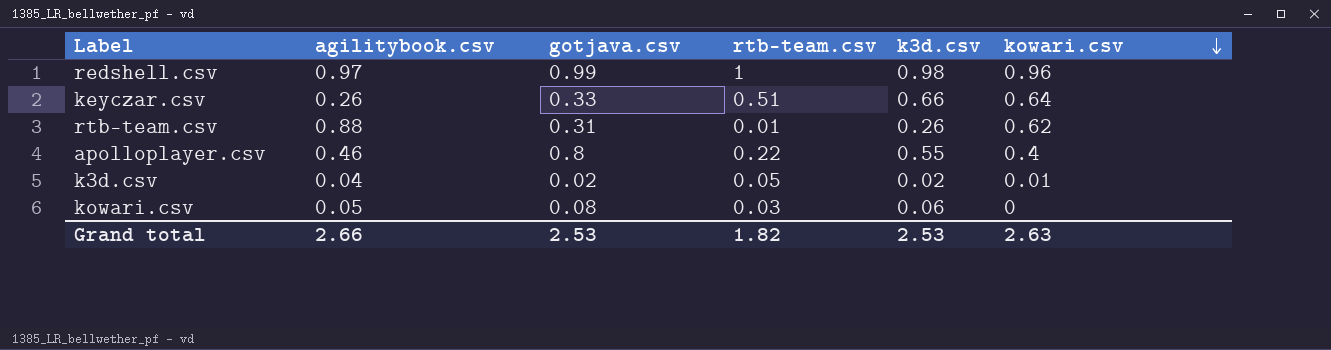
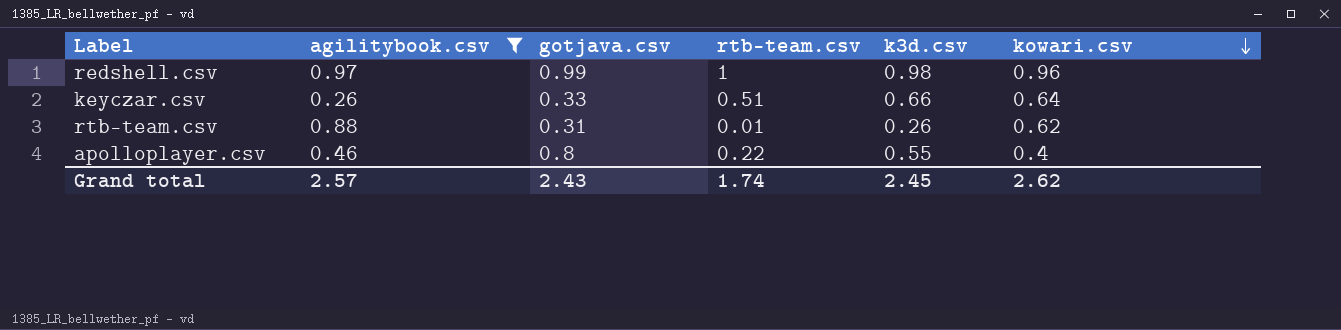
filter: none -> agilitybook.csv >= 0.26
Grand total | agilitybook.csv: 2.66 -> 2.57
Grand total | gotjava.csv: 2.53 -> 2.43
Grand total | rtb-team.csv: 1.82 -> 1.74
Grand total | k3d.csv: 2.53 -> 2.45
Grand total | kowari.csv: 2.63 -> 2.62

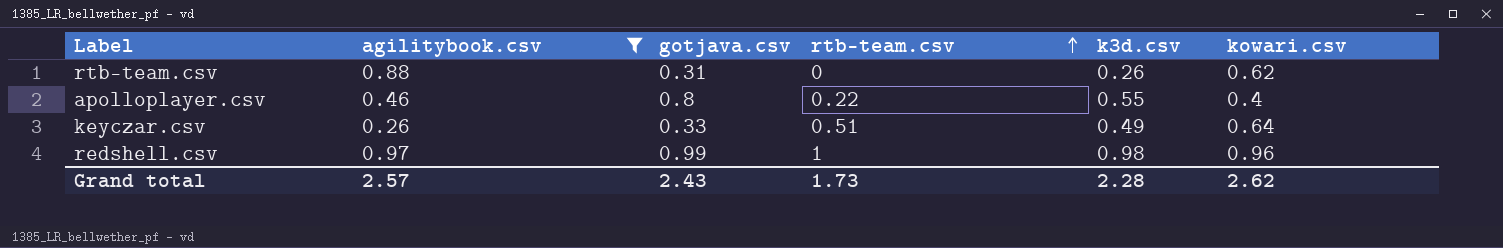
row order: kowari.csv descending -> rtb-team.csv ascending
rtb-team.csv | rtb-team.csv: 0.01 -> 0
keyczar.csv | k3d.csv: 0.66 -> 0.49
Grand total | rtb-team.csv: 1.74 -> 1.73
Grand total | k3d.csv: 2.45 -> 2.28

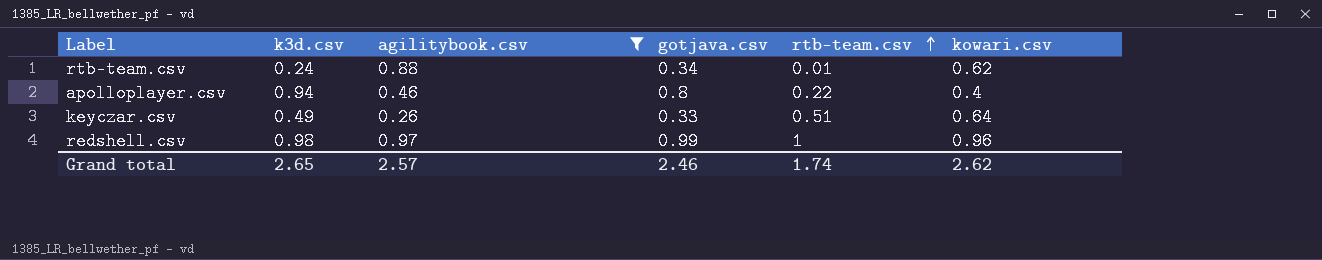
column k3d.csv | position: 5 -> 2
rtb-team.csv | k3d.csv: 0.26 -> 0.24
rtb-team.csv | gotjava.csv: 0.31 -> 0.34
rtb-team.csv | rtb-team.csv: 0 -> 0.01
apolloplayer.csv | k3d.csv: 0.55 -> 0.94
Grand total | k3d.csv: 2.28 -> 2.65
Grand total | gotjava.csv: 2.43 -> 2.46
Grand total | rtb-team.csv: 1.73 -> 1.74

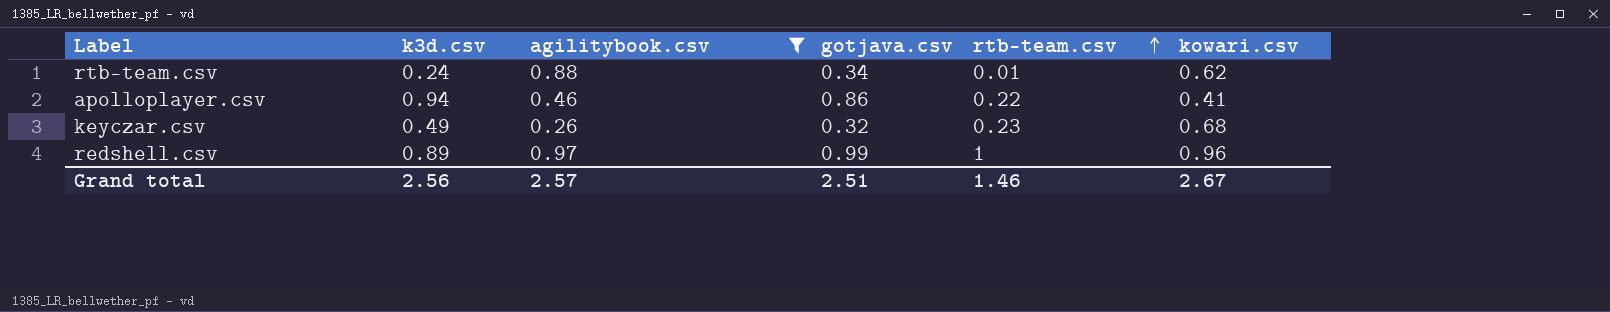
apolloplayer.csv | gotjava.csv: 0.8 -> 0.86
apolloplayer.csv | kowari.csv: 0.4 -> 0.41
keyczar.csv | gotjava.csv: 0.33 -> 0.32
keyczar.csv | rtb-team.csv: 0.51 -> 0.23
keyczar.csv | kowari.csv: 0.64 -> 0.68
redshell.csv | k3d.csv: 0.98 -> 0.89
Grand total | k3d.csv: 2.65 -> 2.56
Grand total | gotjava.csv: 2.46 -> 2.51
Grand total | rtb-team.csv: 1.74 -> 1.46
Grand total | kowari.csv: 2.62 -> 2.67

